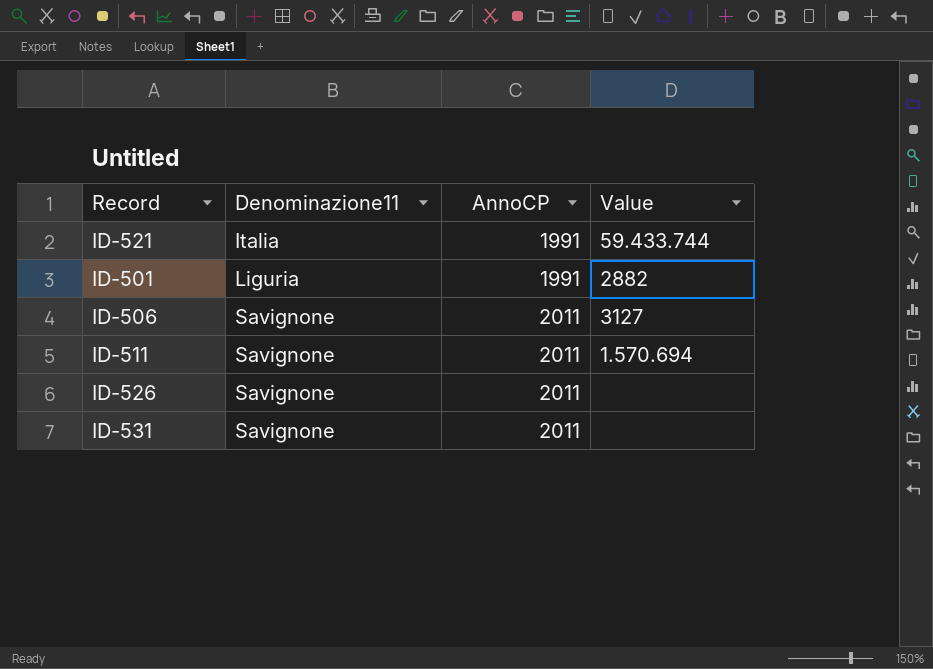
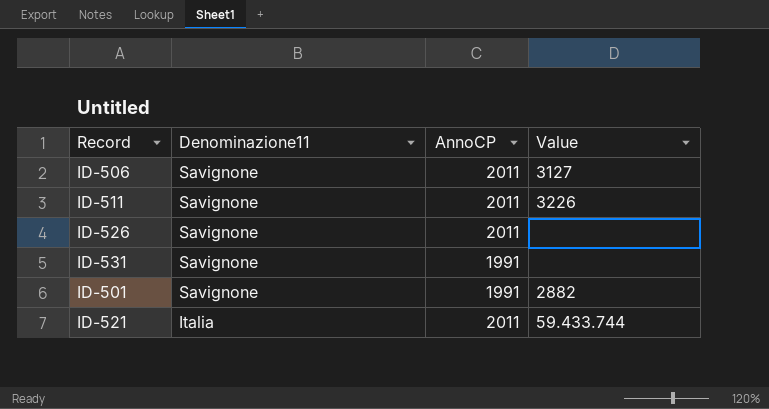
row order: Denominazione11 ascending -> Denominazione11 descending
ID-511 | Value: 1.570.694 -> 3226
ID-531 | AnnoCP: 2011 -> 1991
ID-501 | Denominazione11: Liguria -> Savignone
ID-521 | AnnoCP: 1991 -> 2011

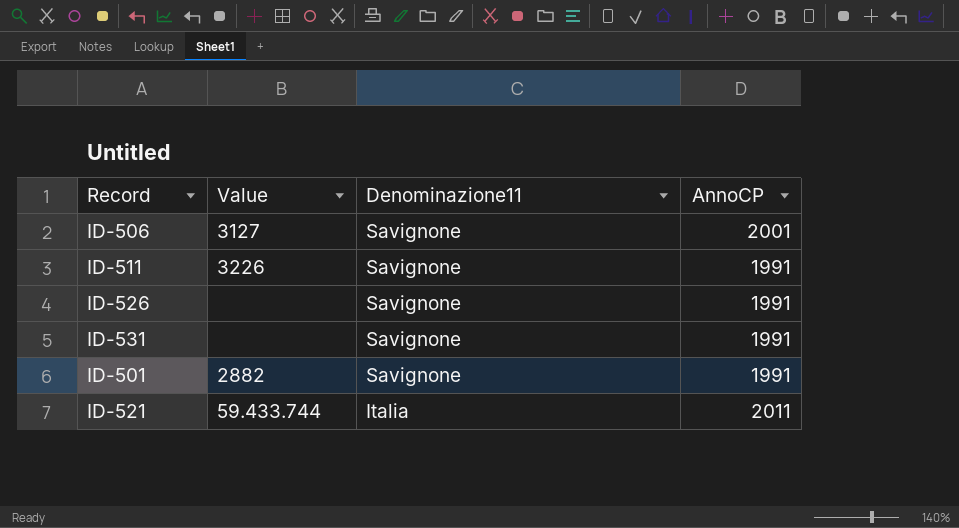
column Value | position: 4 -> 2
ID-506 | AnnoCP: 2011 -> 2001
ID-511 | AnnoCP: 2011 -> 1991
ID-526 | AnnoCP: 2011 -> 1991

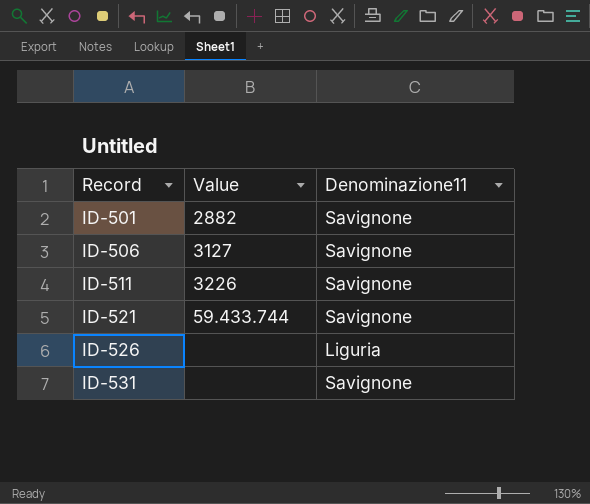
row order: Denominazione11 descending -> Record ascending
column AnnoCP | position: 4 -> none
ID-521 | Denominazione11: Italia -> Savignone
ID-526 | Denominazione11: Savignone -> Liguria

